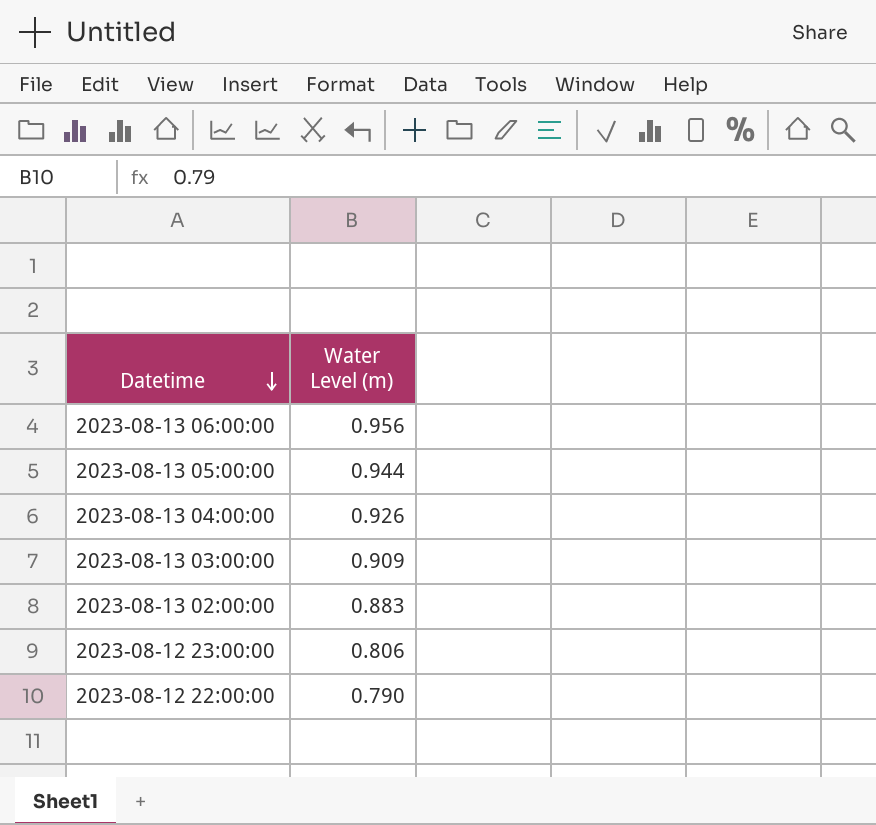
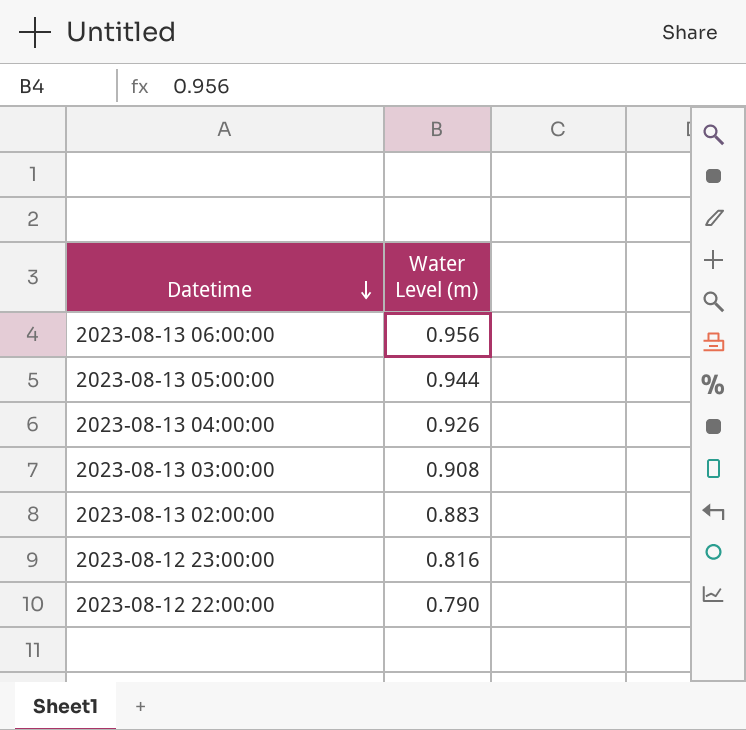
2023-08-13 03:00:00 | Water Level (m): 0.909 -> 0.908
2023-08-12 23:00:00 | Water Level (m): 0.806 -> 0.816

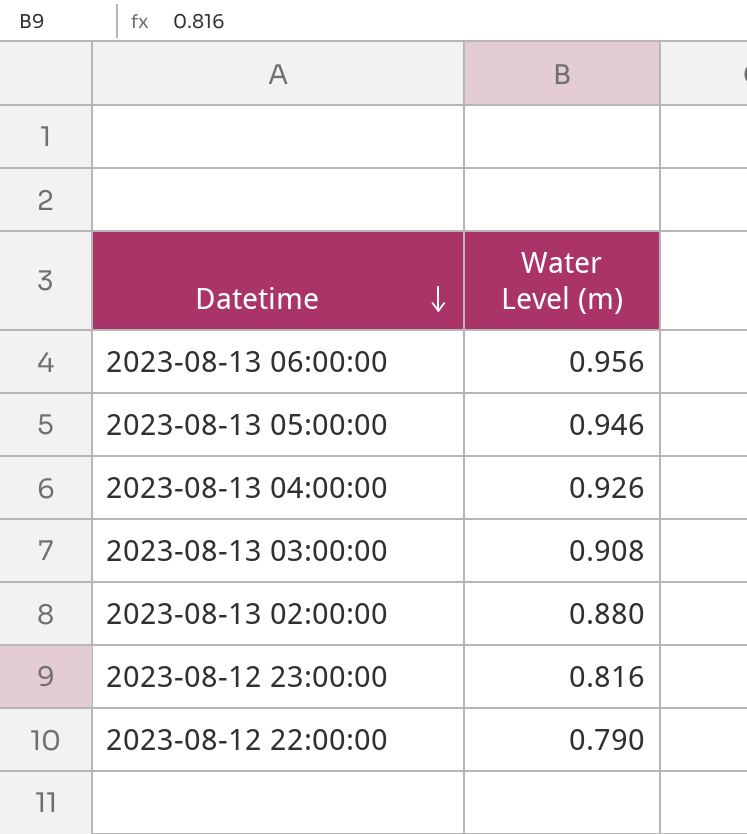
2023-08-13 05:00:00 | Water Level (m): 0.944 -> 0.946
2023-08-13 02:00:00 | Water Level (m): 0.883 -> 0.880

